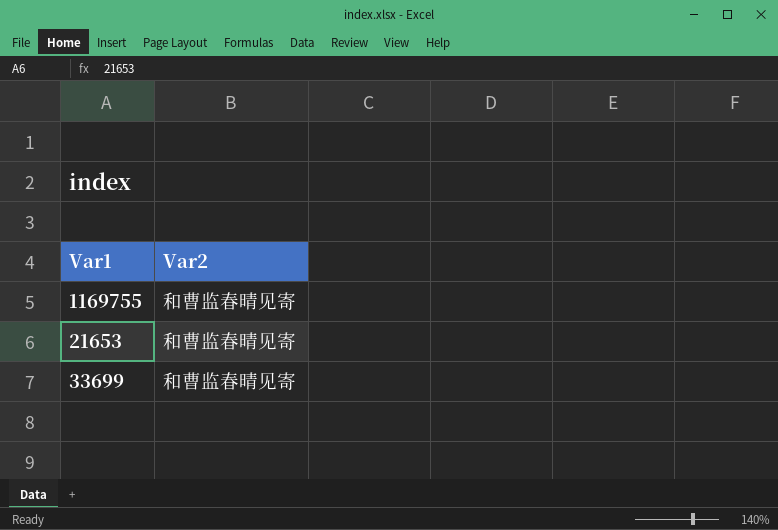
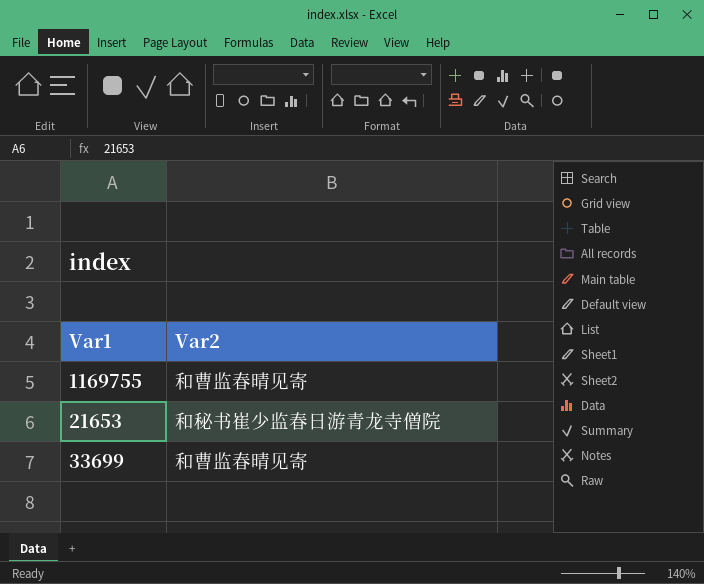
21653 | Var2: 和曹监春晴见寄 -> 和秘书崔少监春日游青龙寺僧院

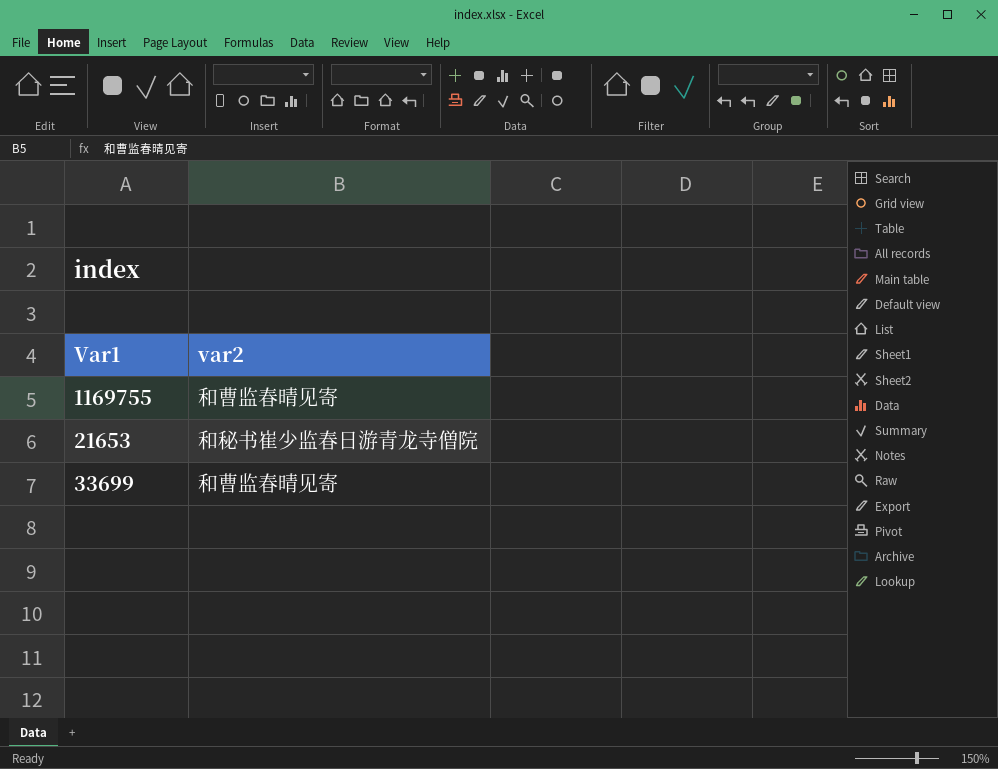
column name: Var2 -> var2

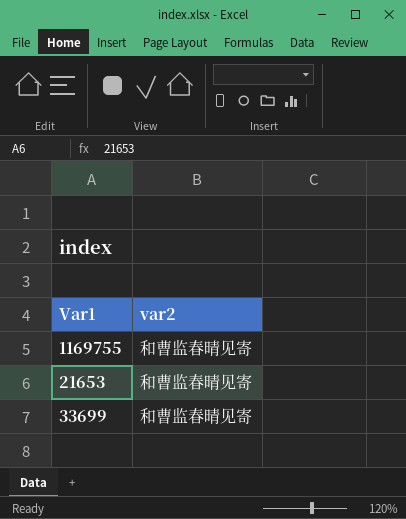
21653 | var2: 和秘书崔少监春日游青龙寺僧院 -> 和曹监春晴见寄

